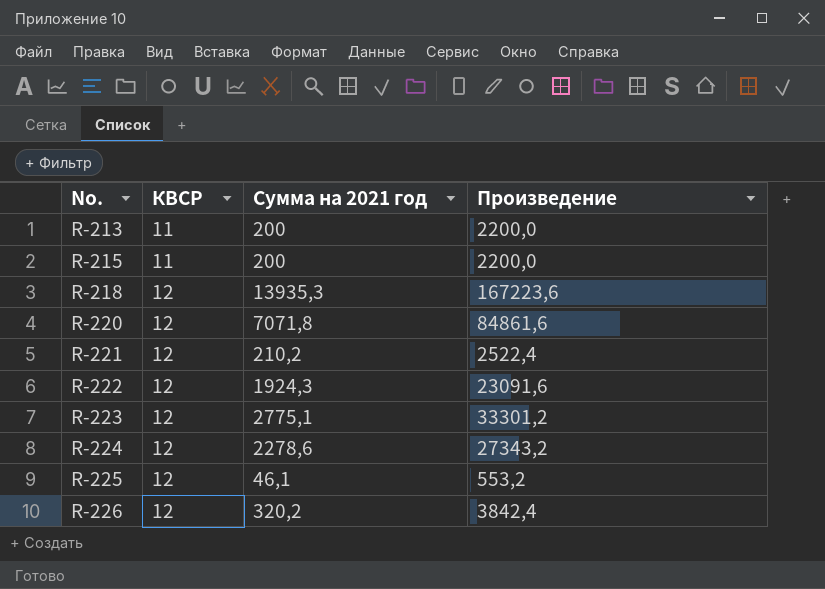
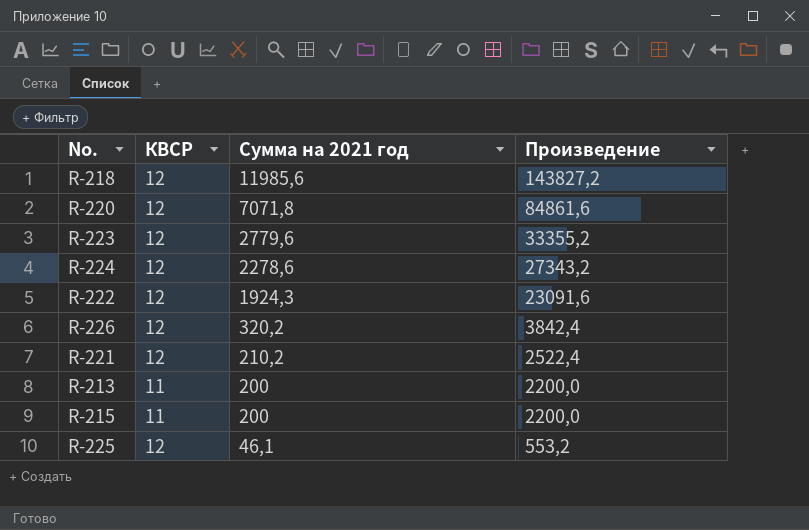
row order: No. ascending -> Сумма на 2021 год descending
R-218 | Сумма на 2021 год: 13935,3 -> 11985,6
R-218 | Произведение: 167223,6 -> 143827,2
R-223 | Сумма на 2021 год: 2775,1 -> 2779,6
R-223 | Произведение: 33301,2 -> 33355,2

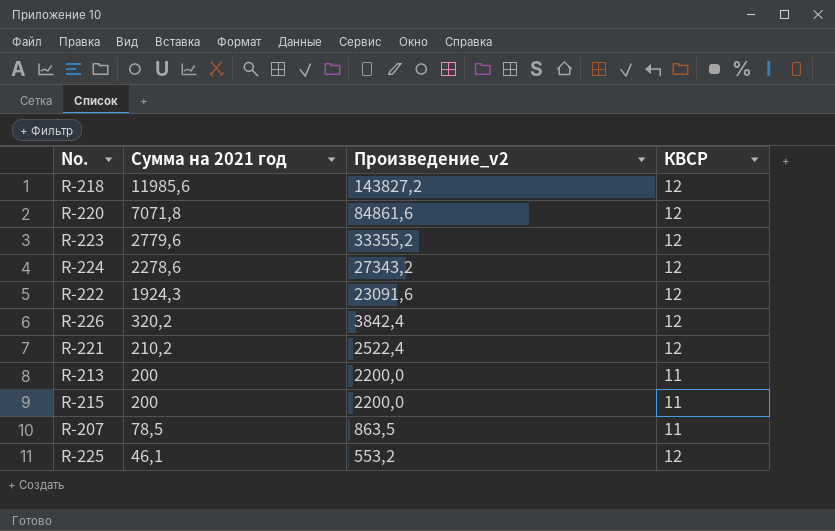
column name: Произведение -> Произведение_v2
column КВСР | position: 2 -> 4
row R-207: none -> 78,5 | 863,5 | 11

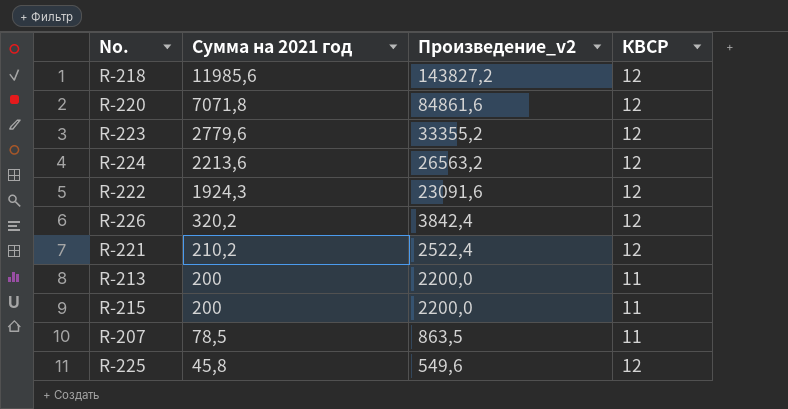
R-224 | Сумма на 2021 год: 2278,6 -> 2213,6
R-224 | Произведение_v2: 27343,2 -> 26563,2
R-225 | Сумма на 2021 год: 46,1 -> 45,8
R-225 | Произведение_v2: 553,2 -> 549,6

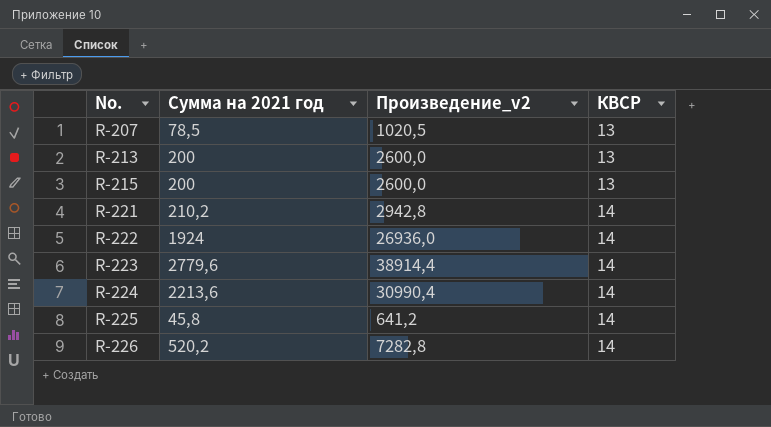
row order: Сумма на 2021 год descending -> No. ascending
row R-218: 11985,6 | 143827,2 | 12 -> none
row R-220: 7071,8 | 84861,6 | 12 -> none
R-207 | Произведение_v2: 863,5 -> 1020,5
R-207 | КВСР: 11 -> 13
R-213 | Произведение_v2: 2200,0 -> 2600,0
R-213 | КВСР: 11 -> 13
R-215 | Произведение_v2: 2200,0 -> 2600,0
R-215 | КВСР: 11 -> 13
R-221 | Произведение_v2: 2522,4 -> 2942,8
R-221 | КВСР: 12 -> 14
R-222 | Сумма на 2021 год: 1924,3 -> 1924
R-222 | Произведение_v2: 23091,6 -> 26936,0
R-222 | КВСР: 12 -> 14
R-223 | Произведение_v2: 33355,2 -> 38914,4
R-223 | КВСР: 12 -> 14
R-224 | Произведение_v2: 26563,2 -> 30990,4
R-224 | КВСР: 12 -> 14
R-225 | Произведение_v2: 549,6 -> 641,2
R-225 | КВСР: 12 -> 14
R-226 | Сумма на 2021 год: 320,2 -> 520,2
R-226 | Произведение_v2: 3842,4 -> 7282,8
R-226 | КВСР: 12 -> 14

